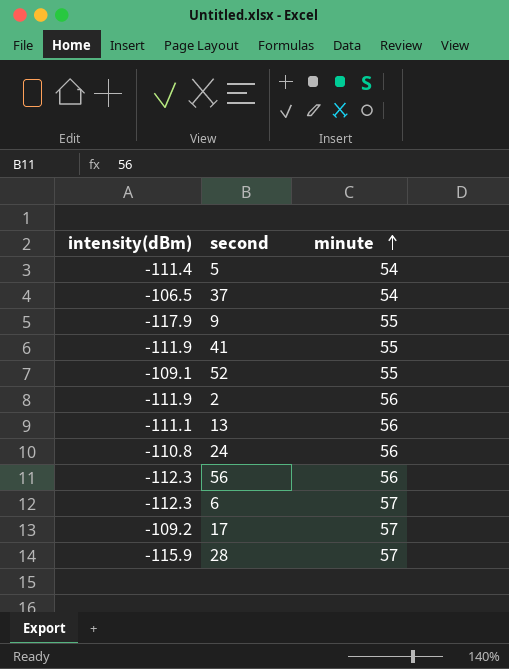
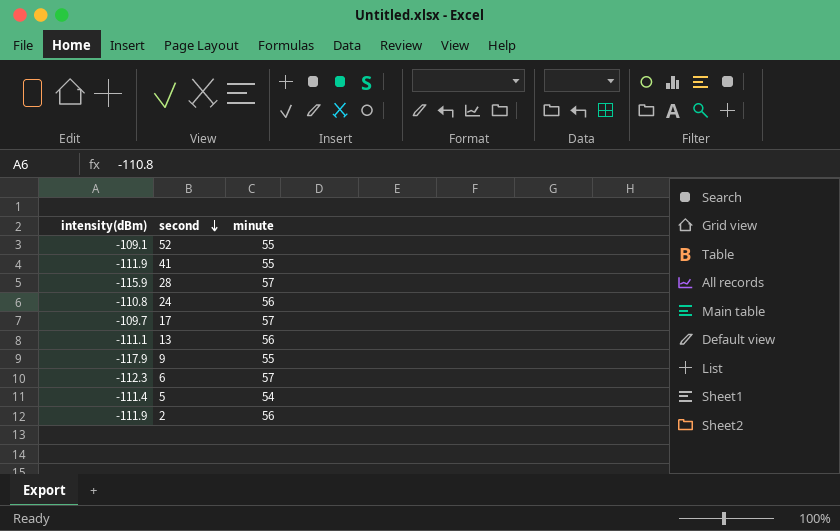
row order: minute ascending -> second descending
row 37: -106.5 | 54 -> none
row 56: -112.3 | 56 -> none
17 | intensity(dBm): -109.2 -> -109.7

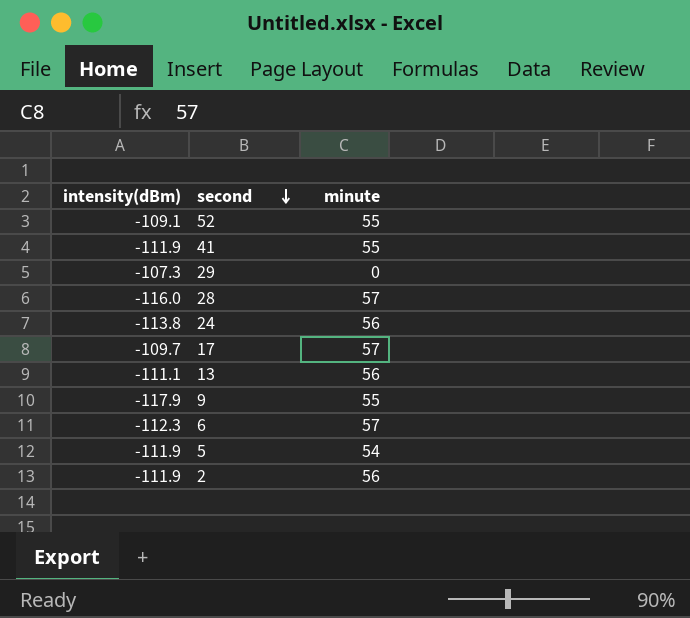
row 29: none -> -107.3 | 0
28 | intensity(dBm): -115.9 -> -116.0
24 | intensity(dBm): -110.8 -> -113.8
5 | intensity(dBm): -111.4 -> -111.9

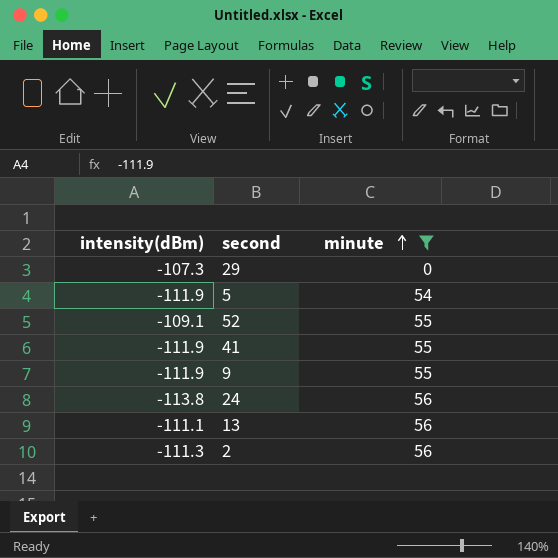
filter: none -> minute != 57
row order: second descending -> minute ascending
9 | intensity(dBm): -117.9 -> -111.9
2 | intensity(dBm): -111.9 -> -111.3

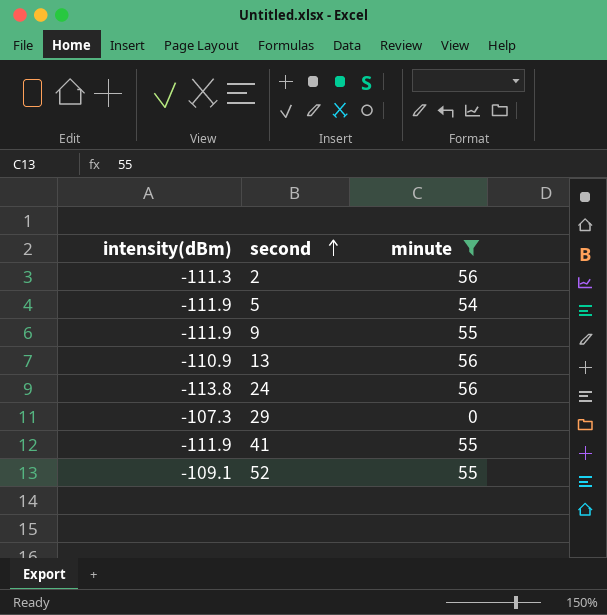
row order: minute ascending -> second ascending
13 | intensity(dBm): -111.1 -> -110.9

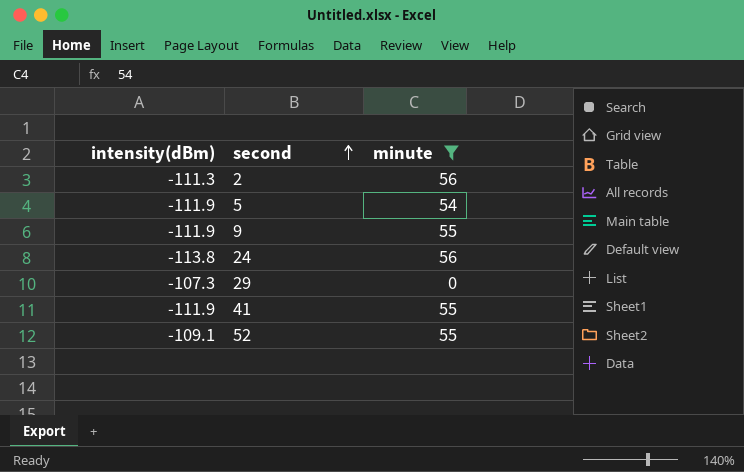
row 13: -110.9 | 56 -> none

